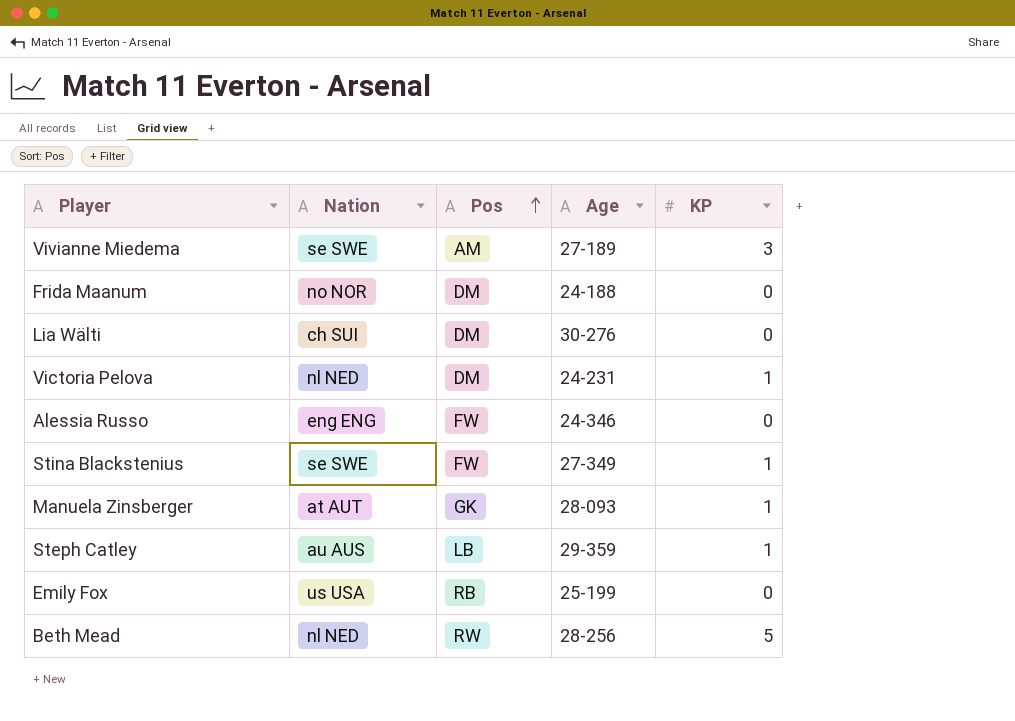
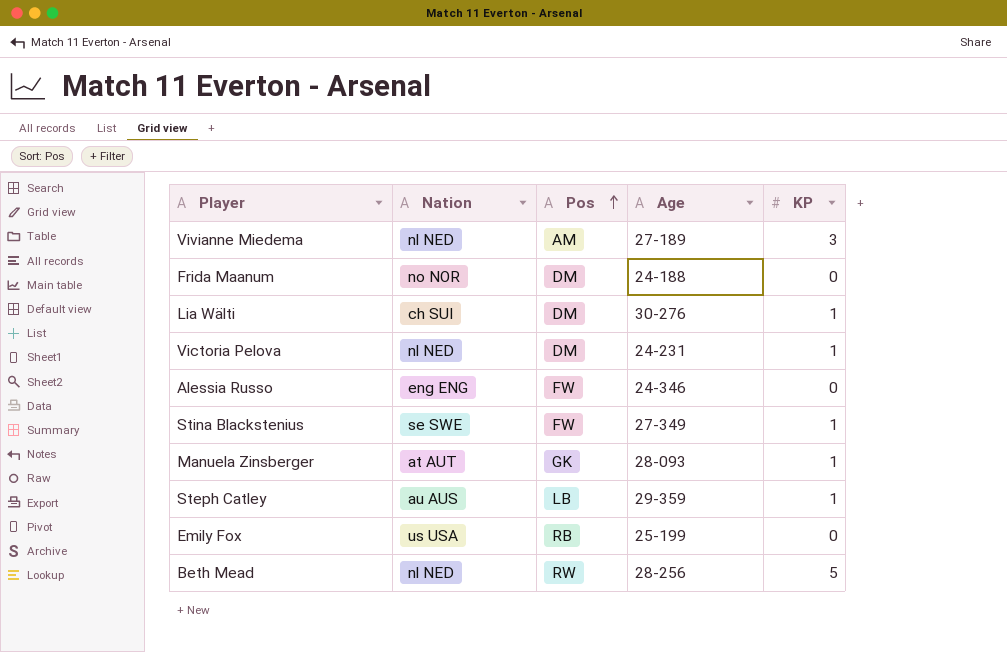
Vivianne Miedema | Nation: se SWE -> nl NED
Lia Wälti | KP: 0 -> 1

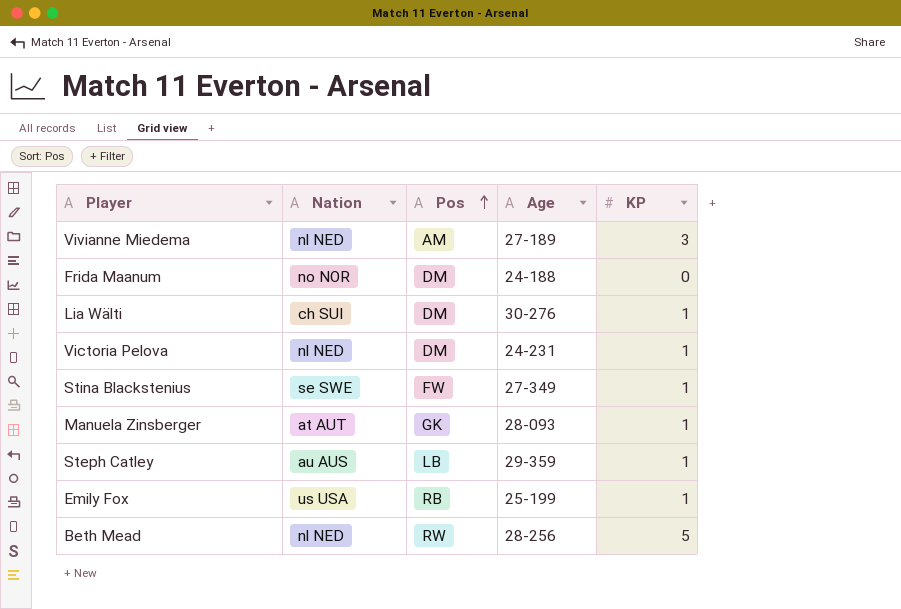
row Alessia Russo: eng ENG | FW | 24-346 | 0 -> none
Emily Fox | KP: 0 -> 1

